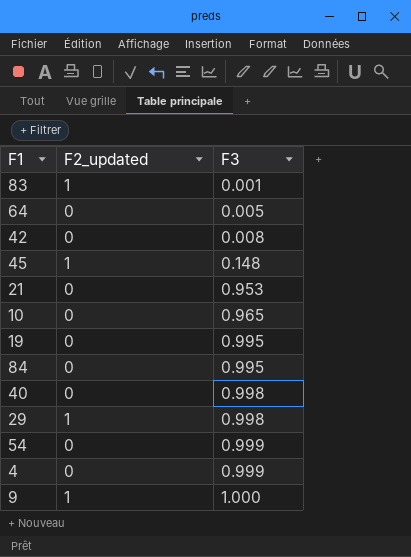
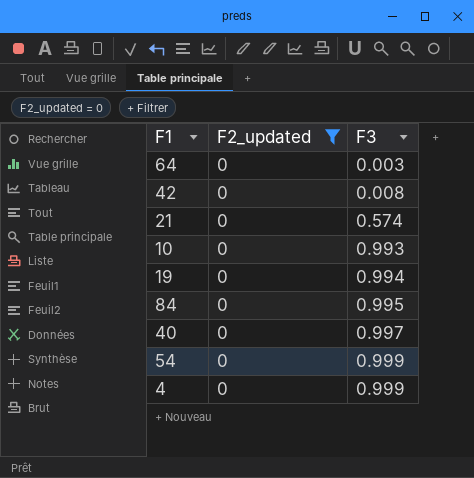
filter: none -> F2_updated = 0
64 | F3: 0.005 -> 0.003
21 | F3: 0.953 -> 0.574
10 | F3: 0.965 -> 0.993
19 | F3: 0.995 -> 0.994
40 | F3: 0.998 -> 0.997

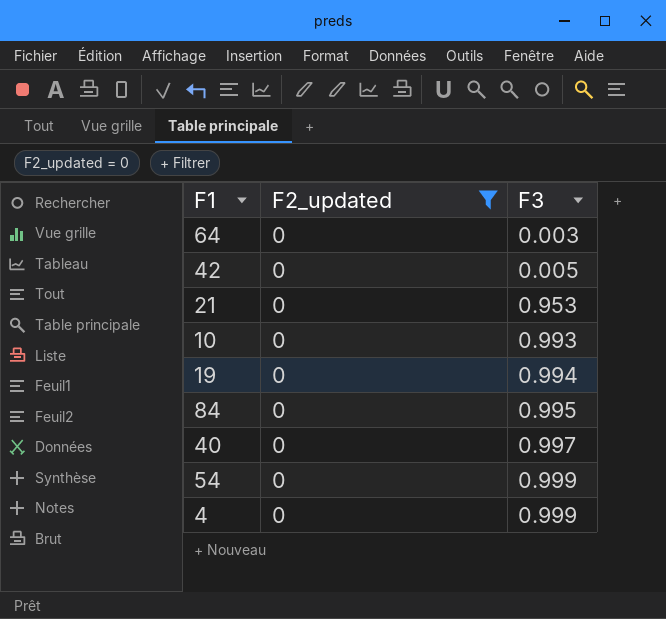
42 | F3: 0.008 -> 0.005
21 | F3: 0.574 -> 0.953

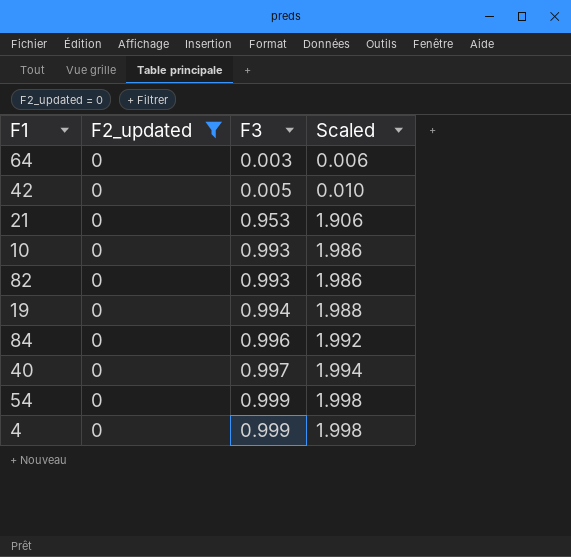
column Scaled | formula: none -> [F3] * 2
row 82: none -> 0 | 0.993 | 1.986
84 | F3: 0.995 -> 0.996

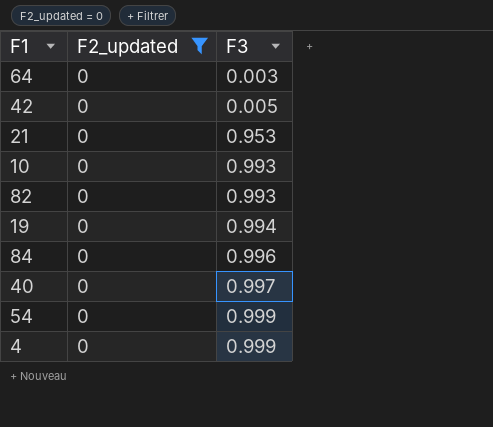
column Scaled | formula: [F3] * 2 -> none

